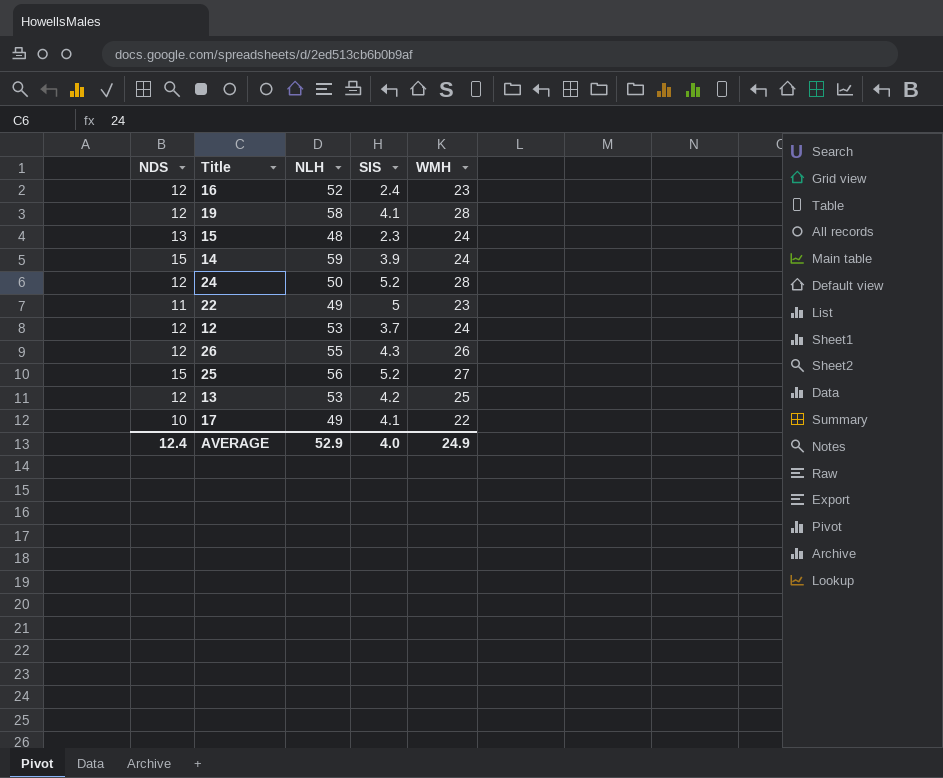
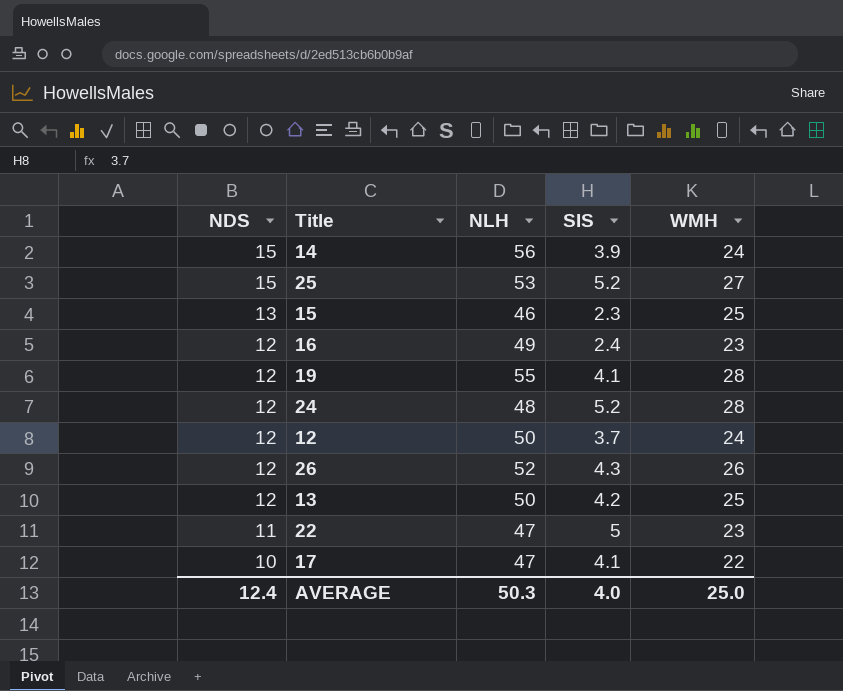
row order: none -> NDS descending
14 | NLH: 59 -> 56
25 | NLH: 56 -> 53
15 | NLH: 48 -> 46
15 | WMH: 24 -> 25
16 | NLH: 52 -> 49
19 | NLH: 58 -> 55
24 | NLH: 50 -> 48
12 | NLH: 53 -> 50
26 | NLH: 55 -> 52
13 | NLH: 53 -> 50
22 | NLH: 49 -> 47
17 | NLH: 49 -> 47
AVERAGE | NLH: 52.9 -> 50.3
AVERAGE | WMH: 24.9 -> 25.0

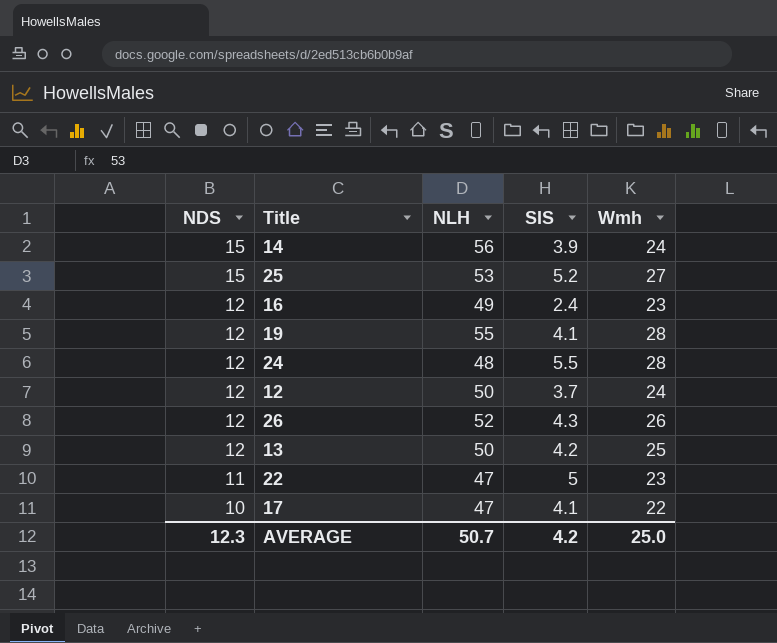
column name: WMH -> Wmh
row 15: 13 | 46 | 2.3 | 25 -> none
24 | SIS: 5.2 -> 5.5
AVERAGE | NDS: 12.4 -> 12.3
AVERAGE | NLH: 50.3 -> 50.7
AVERAGE | SIS: 4.0 -> 4.2

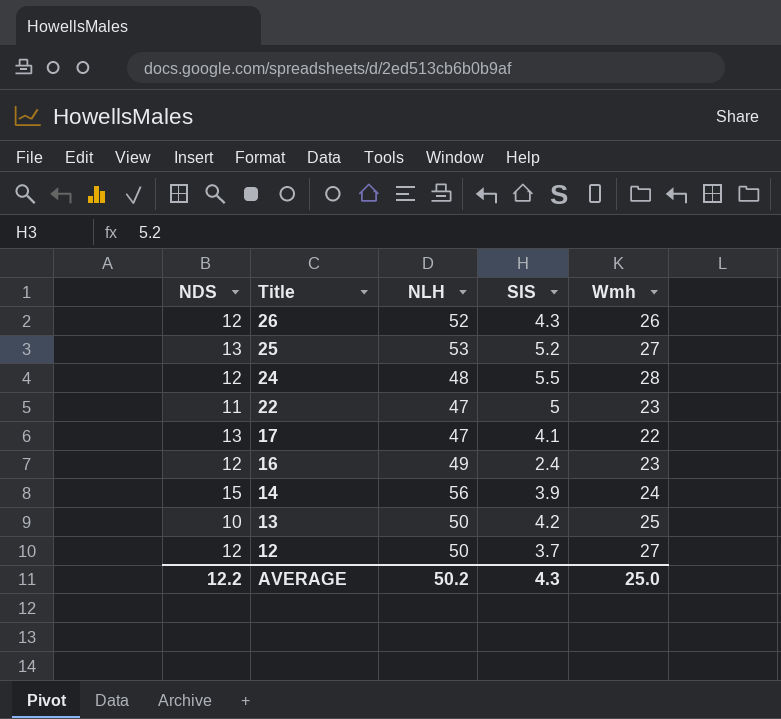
row order: NDS descending -> Title descending
row 19: 12 | 55 | 4.1 | 28 -> none
25 | NDS: 15 -> 13
17 | NDS: 10 -> 13
13 | NDS: 12 -> 10
12 | Wmh: 24 -> 27
AVERAGE | NDS: 12.3 -> 12.2
AVERAGE | NLH: 50.7 -> 50.2
AVERAGE | SIS: 4.2 -> 4.3

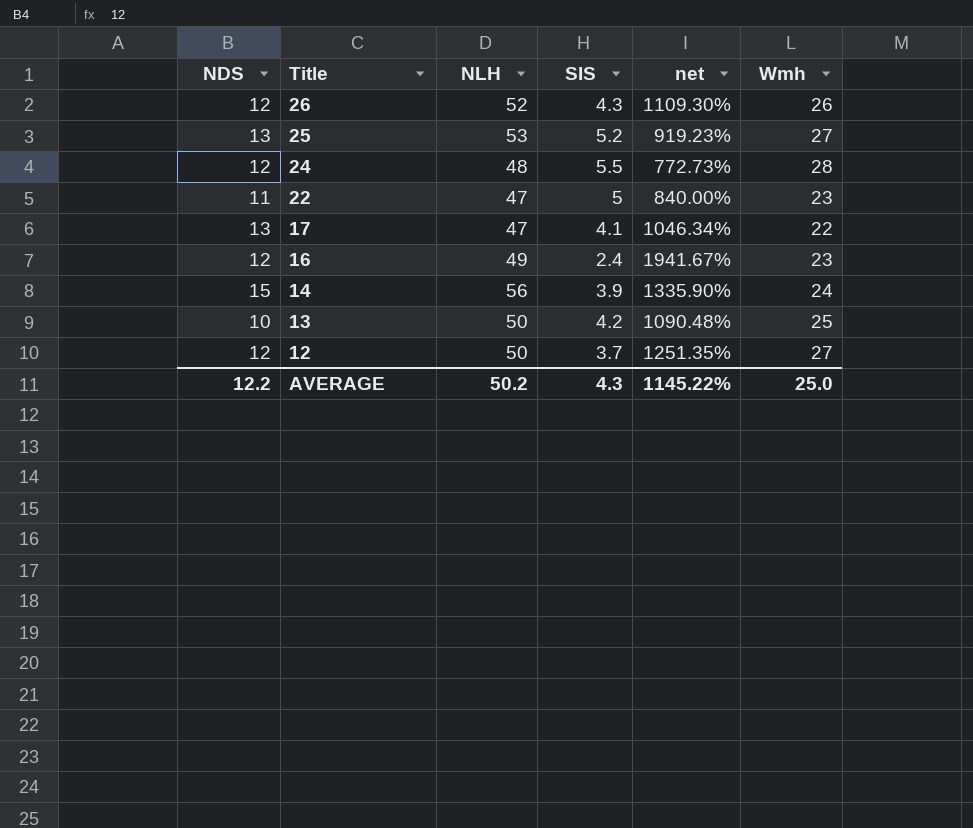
column net | formula: none -> ([NLH] - [SIS]) / [SIS]

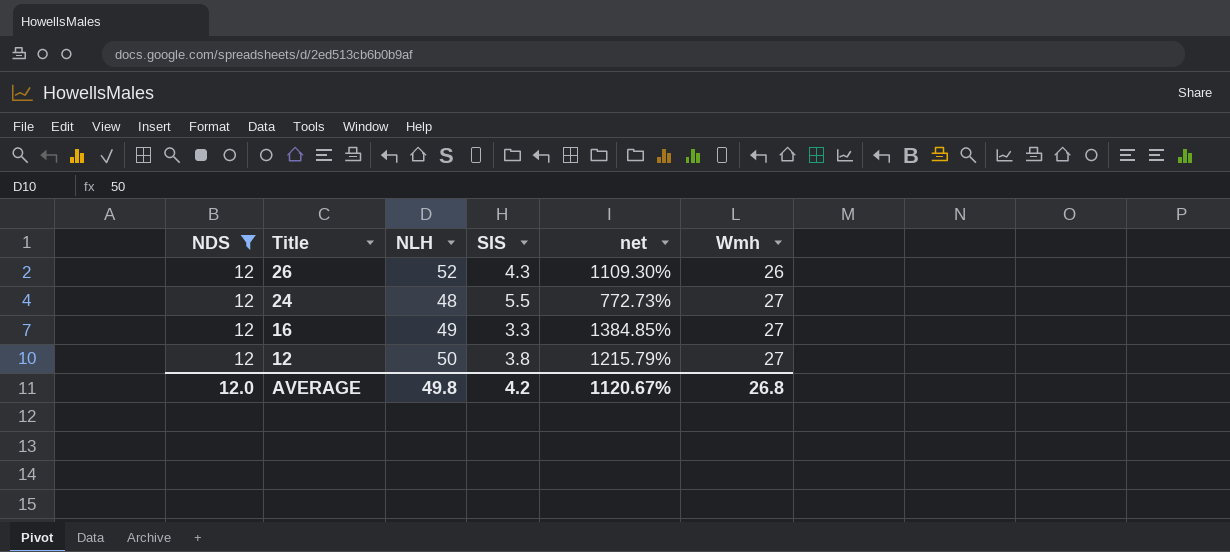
filter: none -> NDS = 12
24 | Wmh: 28 -> 27
16 | SIS: 2.4 -> 3.3
16 | net: 1941.67% -> 1384.85%
16 | Wmh: 23 -> 27
12 | SIS: 3.7 -> 3.8
12 | net: 1251.35% -> 1215.79%
AVERAGE | NDS: 12.2 -> 12.0
AVERAGE | NLH: 50.2 -> 49.8
AVERAGE | SIS: 4.3 -> 4.2
AVERAGE | net: 1145.22% -> 1120.67%
AVERAGE | Wmh: 25.0 -> 26.8

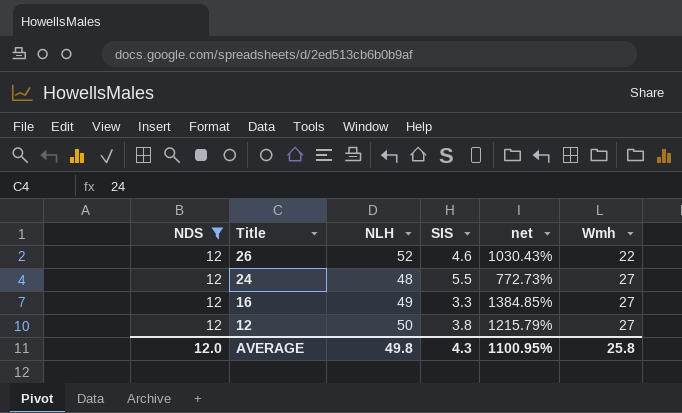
26 | SIS: 4.3 -> 4.6
26 | net: 1109.30% -> 1030.43%
26 | Wmh: 26 -> 22
AVERAGE | SIS: 4.2 -> 4.3
AVERAGE | net: 1120.67% -> 1100.95%
AVERAGE | Wmh: 26.8 -> 25.8

